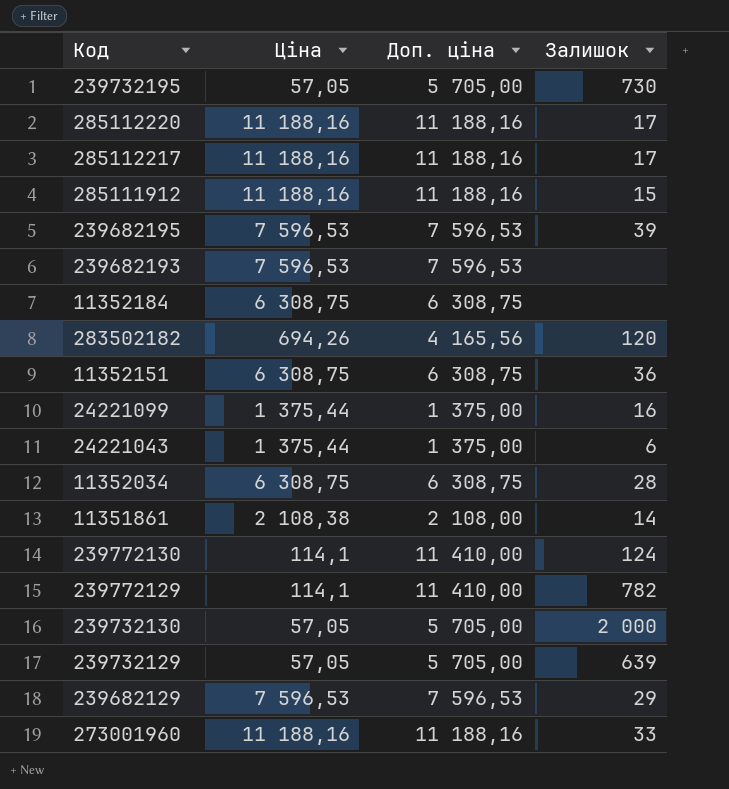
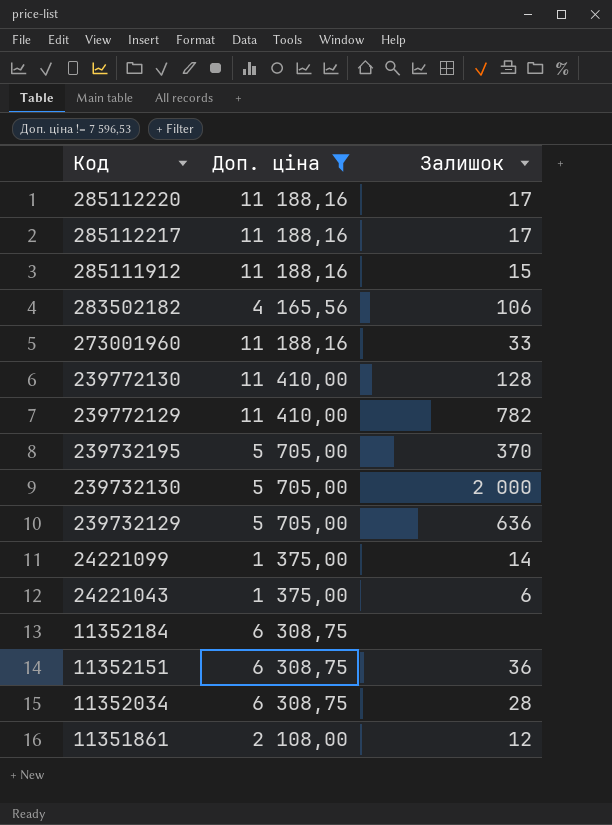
filter: none -> Доп. ціна != 7 596,53
row order: none -> Код descending
column Ціна | position: 2 -> none
283502182 | Залишок: 120 -> 106
239772130 | Залишок: 124 -> 128
239732195 | Залишок: 730 -> 370
239732129 | Залишок: 639 -> 636
24221099 | Залишок: 16 -> 14
11351861 | Залишок: 14 -> 12

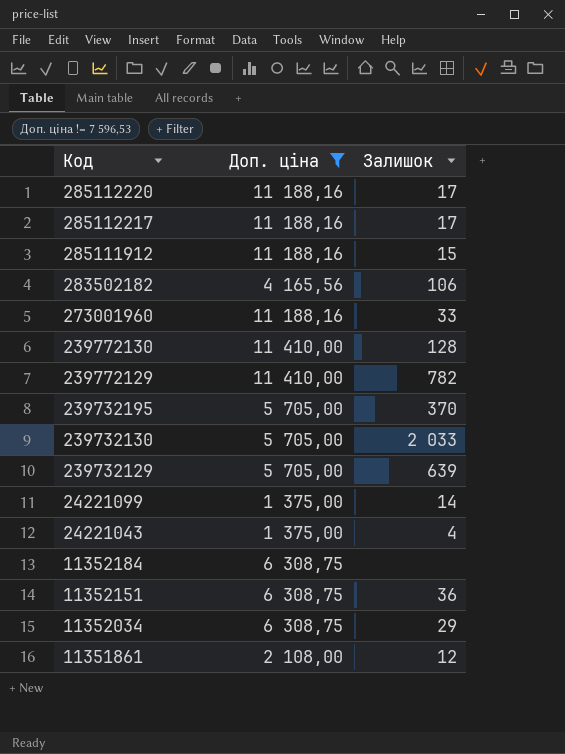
239732130 | Залишок: 2 000 -> 2 033
239732129 | Залишок: 636 -> 639
24221043 | Залишок: 6 -> 4
11352034 | Залишок: 28 -> 29

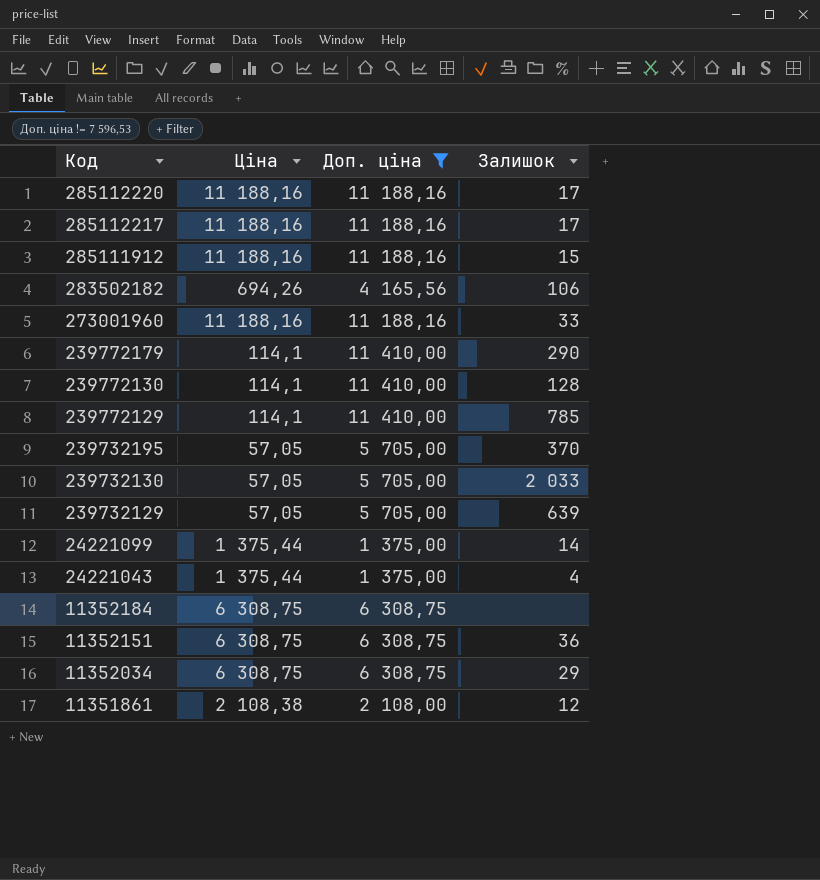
column Ціна | position: none -> 2
row 239772179: none -> 114,1 | 11 410,00 | 290
239772129 | Залишок: 782 -> 785

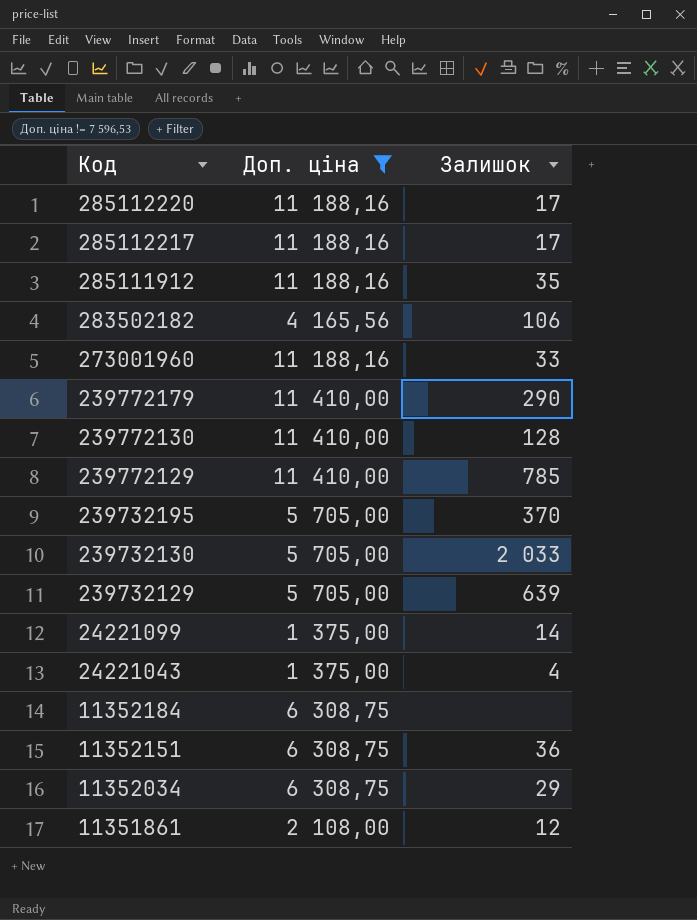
column Ціна | position: 2 -> none
285111912 | Залишок: 15 -> 35

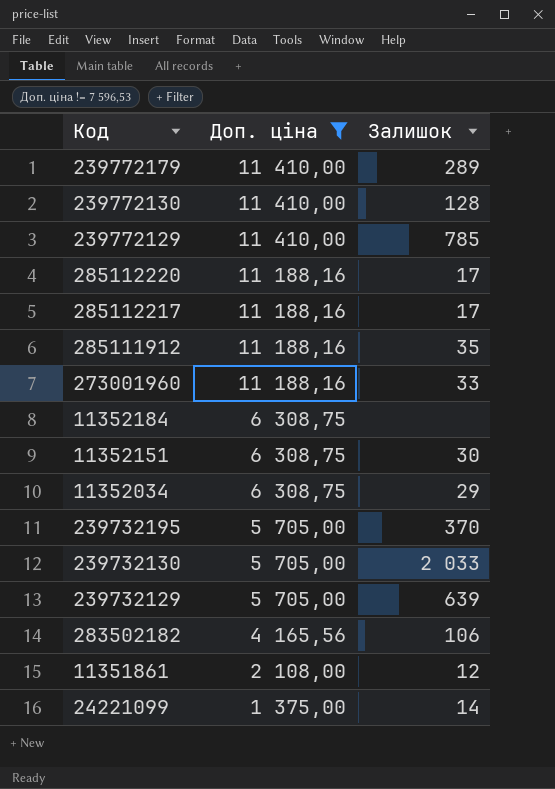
row order: Код descending -> Доп. ціна descending
row 24221043: 1 375,00 | 4 -> none
239772179 | Залишок: 290 -> 289
11352151 | Залишок: 36 -> 30

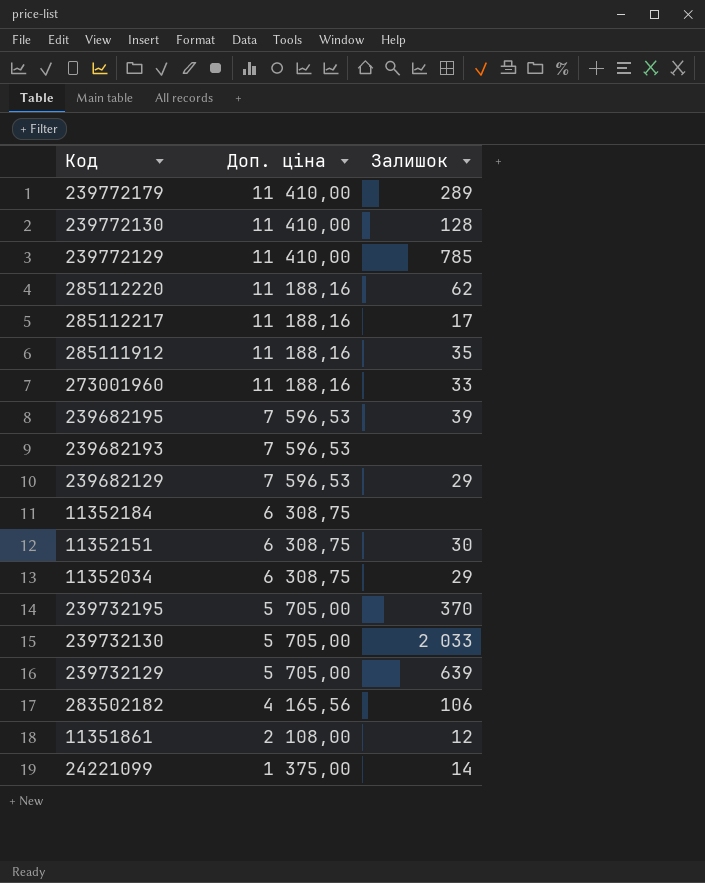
filter: Доп. ціна != 7 596,53 -> none
285112220 | Залишок: 17 -> 62

